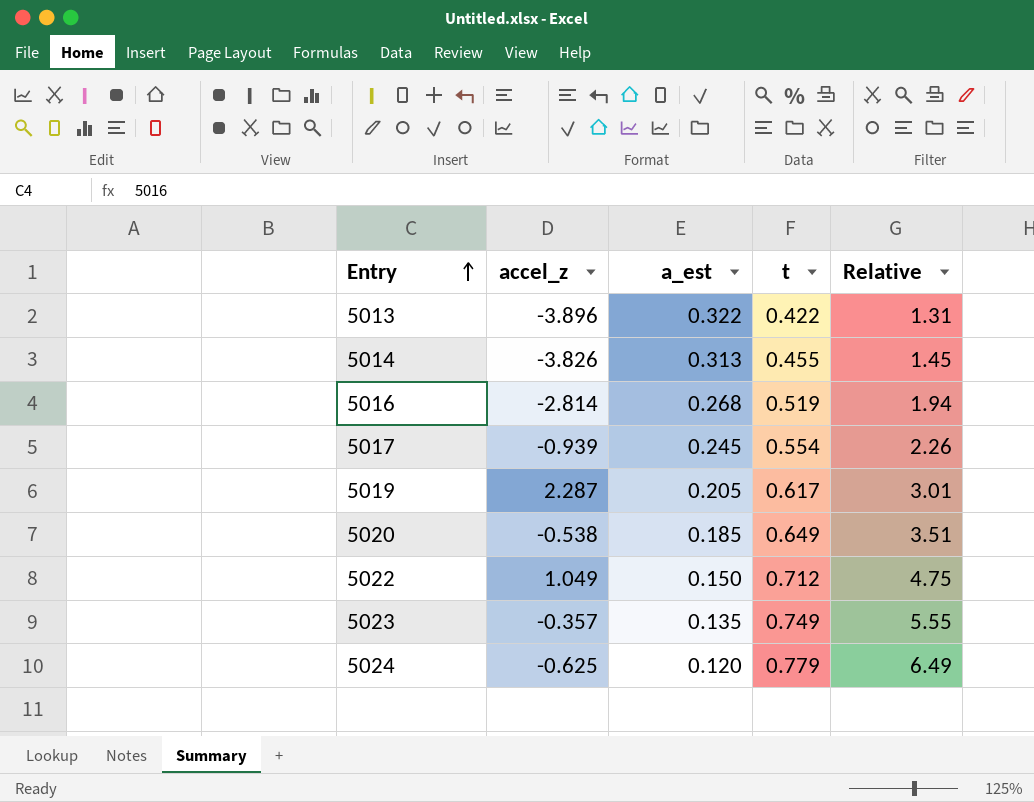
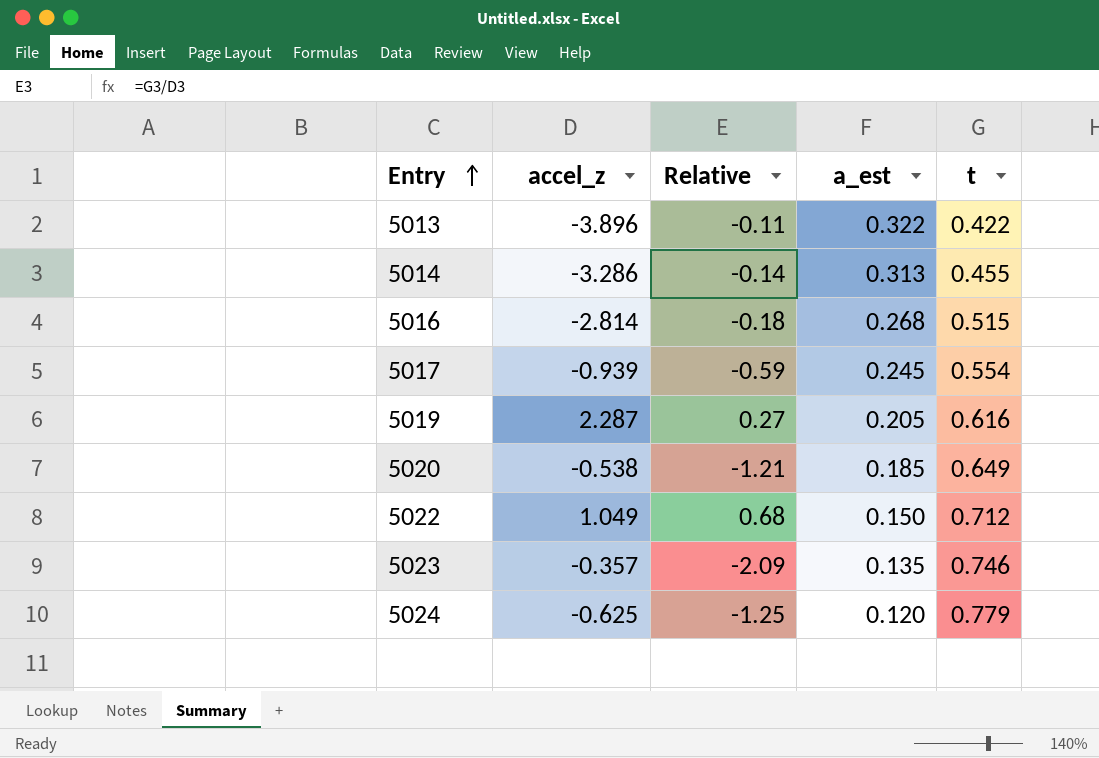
column Relative | formula: [t] / [a_est] -> [t] / [accel_z]
column Relative | position: 5 -> 3
5014 | accel_z: -3.826 -> -3.286
5016 | t: 0.519 -> 0.515
5019 | t: 0.617 -> 0.616
5023 | t: 0.749 -> 0.746

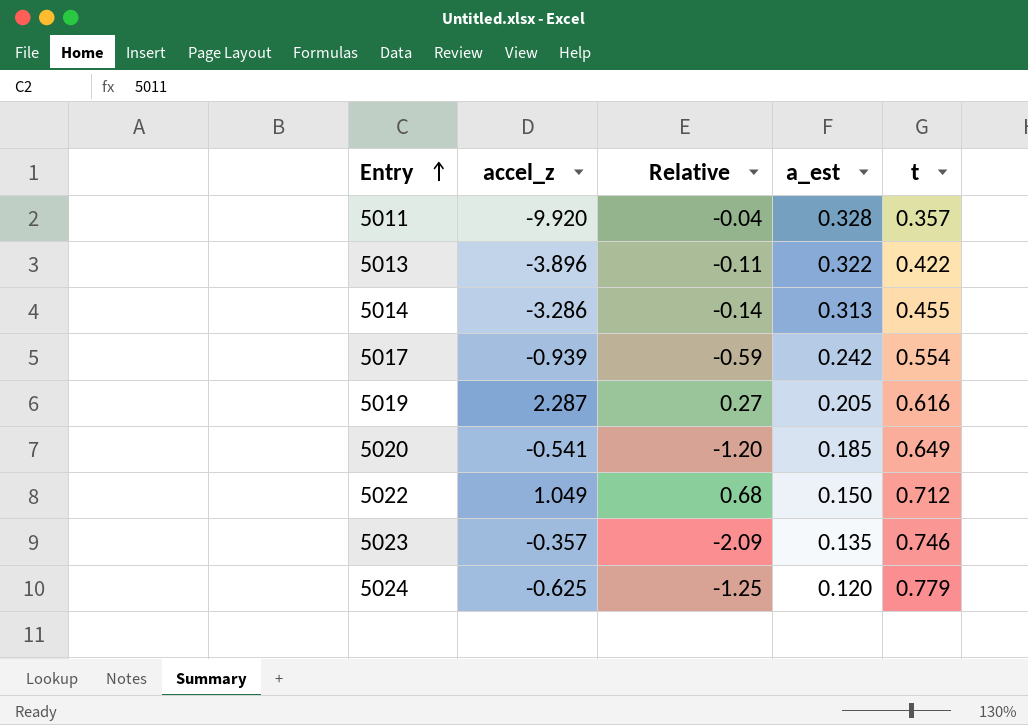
row 5016: -2.814 | -0.18 | 0.268 | 0.515 -> none
row 5011: none -> -9.920 | -0.04 | 0.328 | 0.357
5017 | a_est: 0.245 -> 0.242
5020 | accel_z: -0.538 -> -0.541
5020 | Relative: -1.21 -> -1.20

